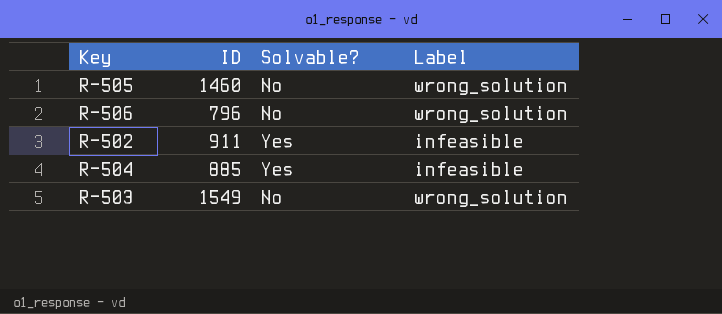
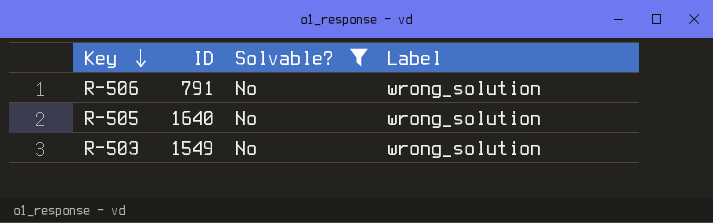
filter: none -> Solvable? = No
row order: none -> Key descending
R-506 | ID: 796 -> 791
R-505 | ID: 1460 -> 1640

